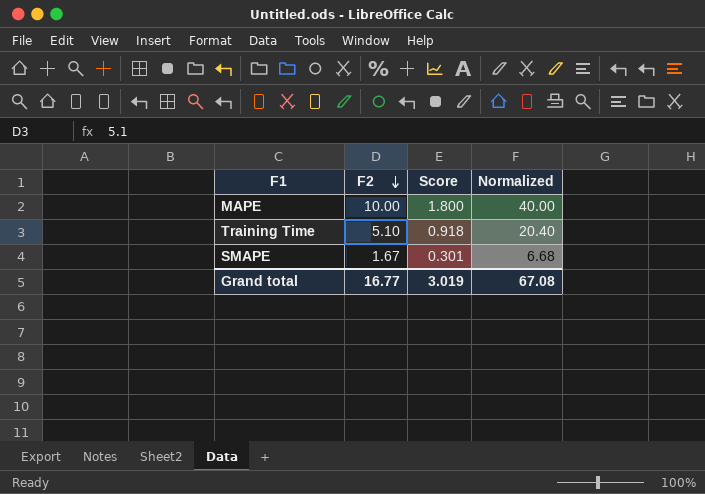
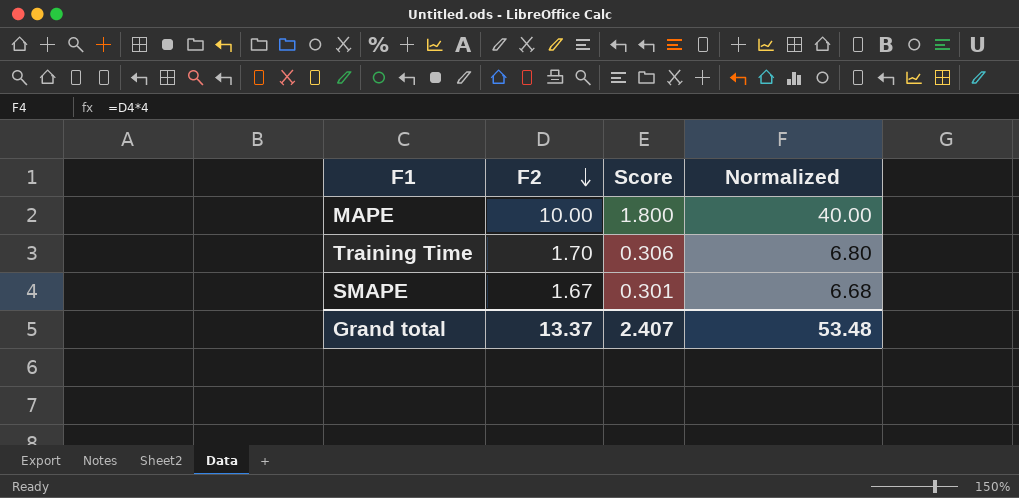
Training Time | F2: 5.10 -> 1.70
Training Time | Score: 0.918 -> 0.306
Training Time | Normalized: 20.40 -> 6.80
Grand total | F2: 16.77 -> 13.37
Grand total | Score: 3.019 -> 2.407
Grand total | Normalized: 67.08 -> 53.48

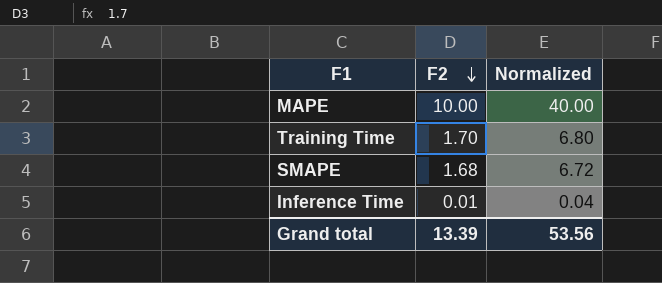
column Score | formula: [F2] * 0.18 -> none
SMAPE | F2: 1.67 -> 1.68
SMAPE | Normalized: 6.68 -> 6.72
row Inference Time: none -> 0.01 | 0.04
Grand total | F2: 13.37 -> 13.39
Grand total | Normalized: 53.48 -> 53.56

